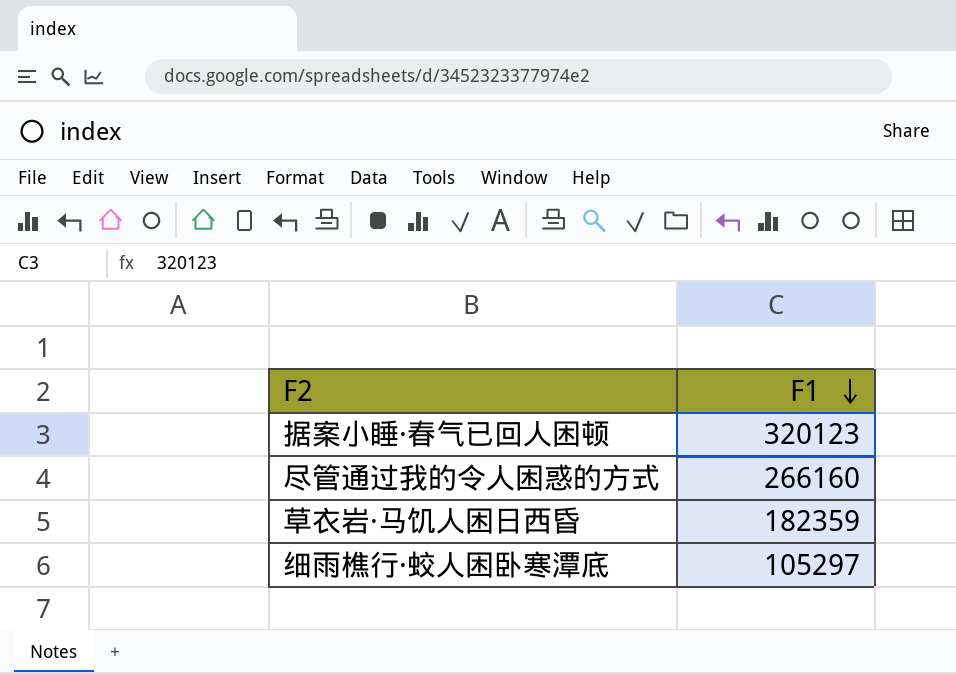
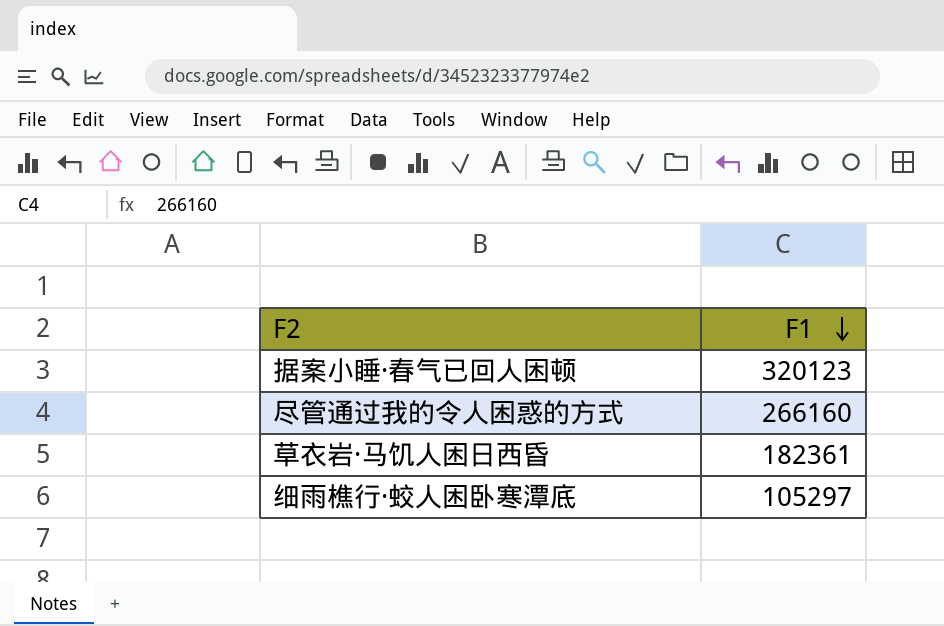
草衣岩·马饥人困日西昏 | F1: 182359 -> 182361

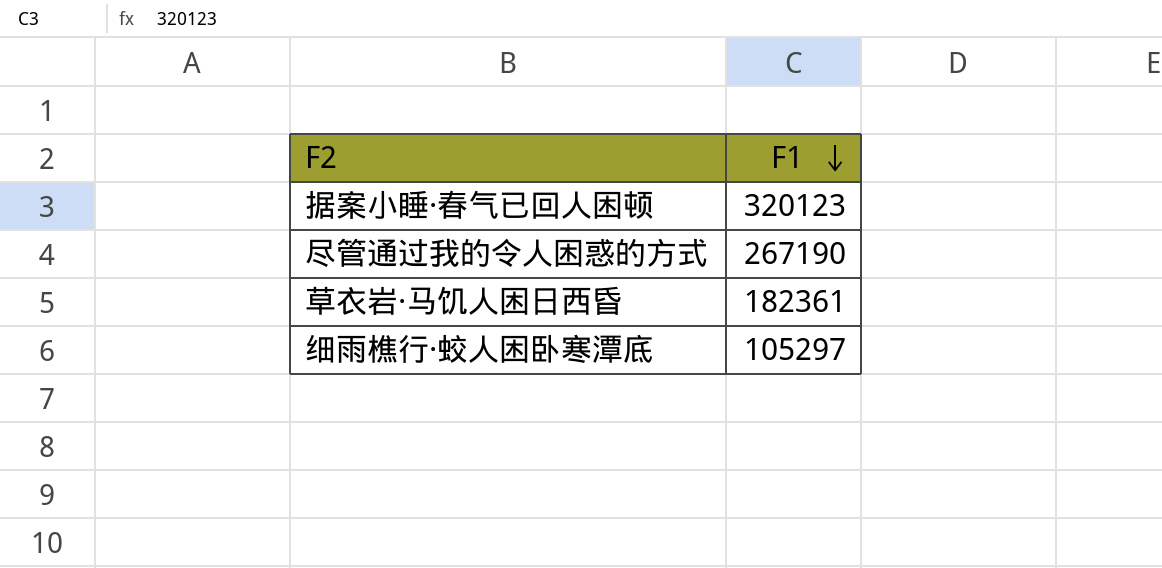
尽管通过我的令人困惑的方式 | F1: 266160 -> 267190

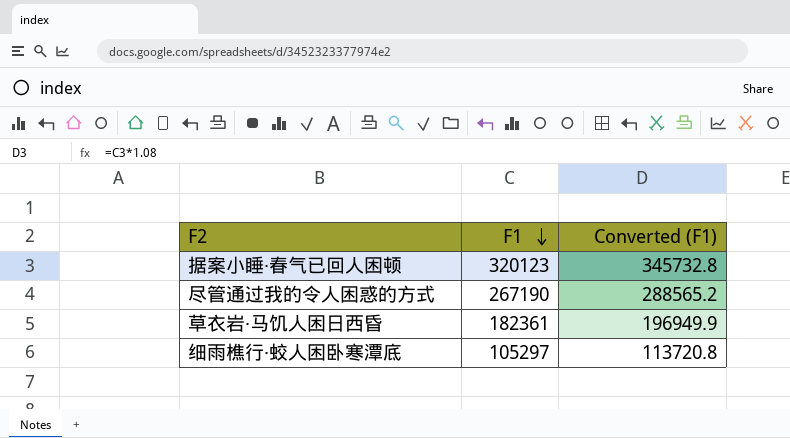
column Converted (F1) | formula: none -> [F1] * 1.08

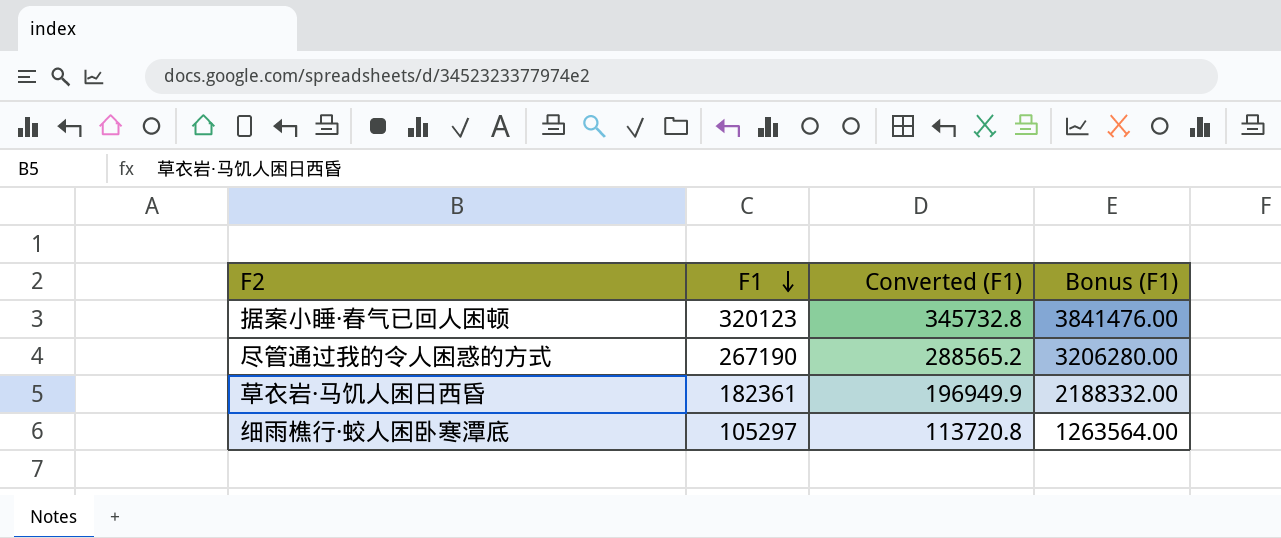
column Bonus (F1) | formula: none -> [F1] * 12

